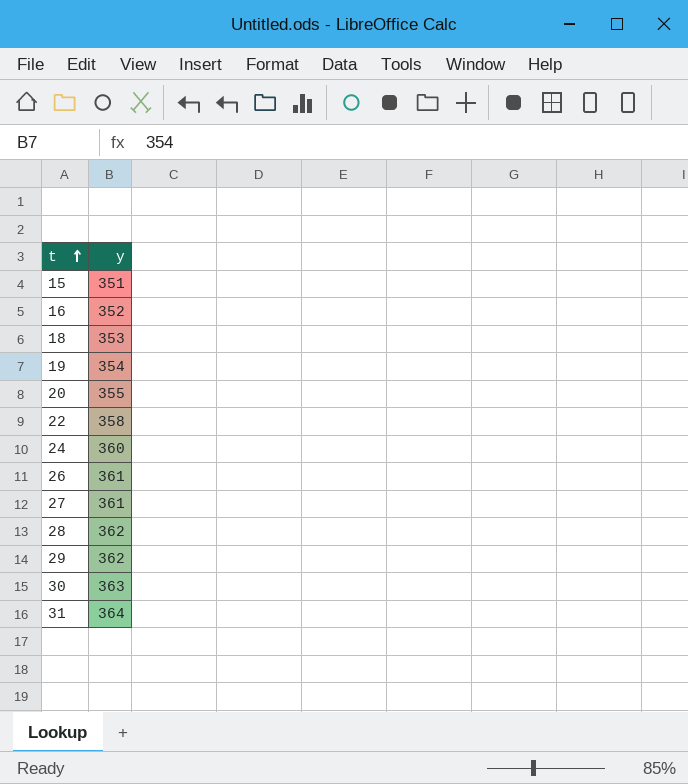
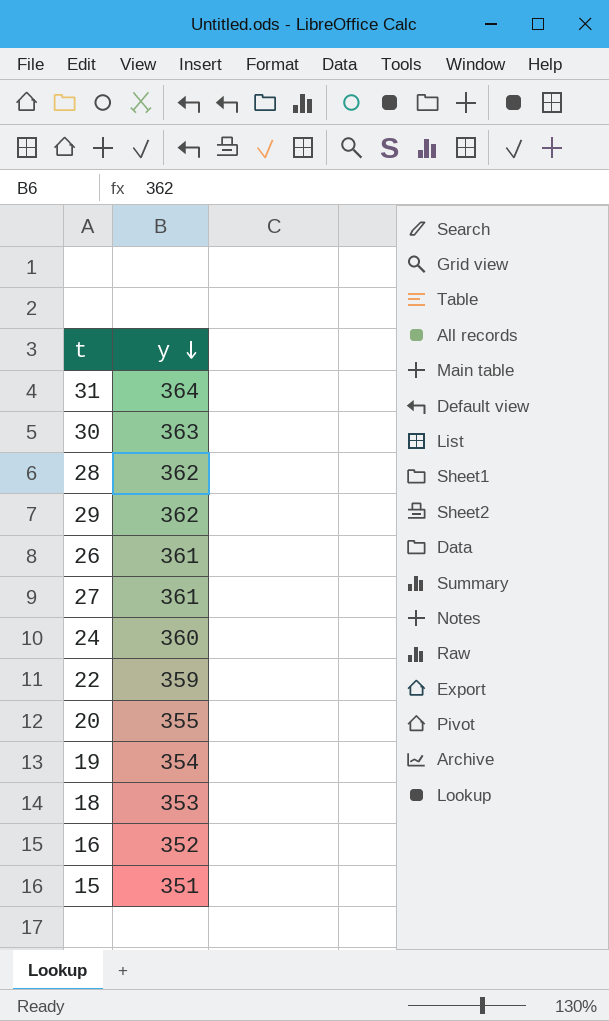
row order: t ascending -> y descending
22 | y: 358 -> 359

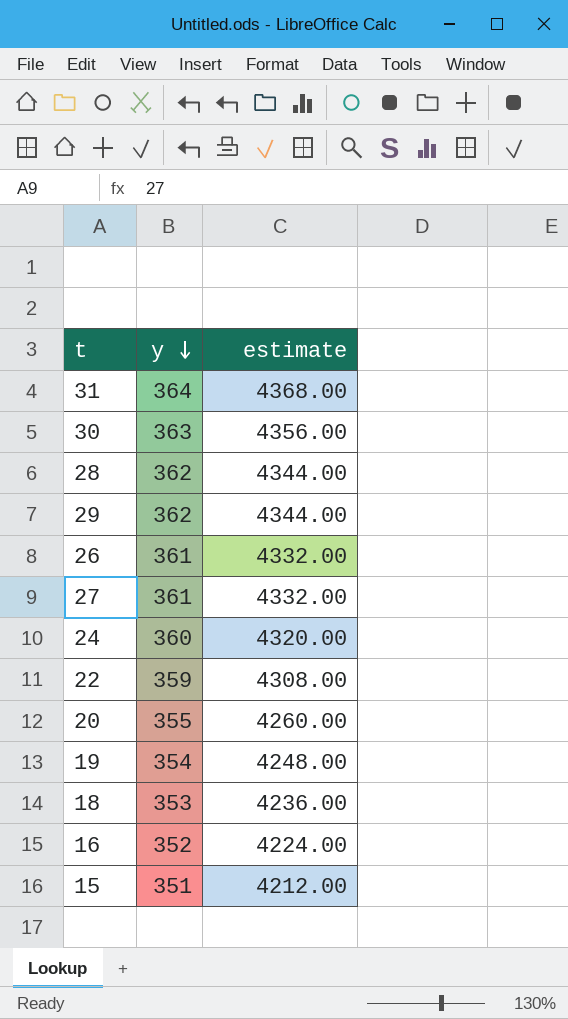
column estimate | formula: none -> [y] * 12

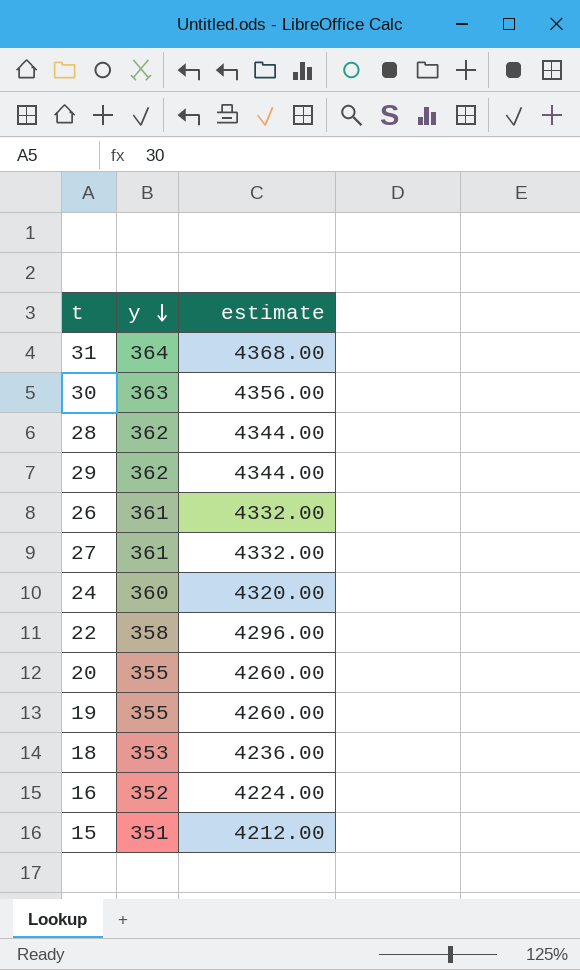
22 | y: 359 -> 358
22 | estimate: 4308.00 -> 4296.00
19 | y: 354 -> 355
19 | estimate: 4248.00 -> 4260.00

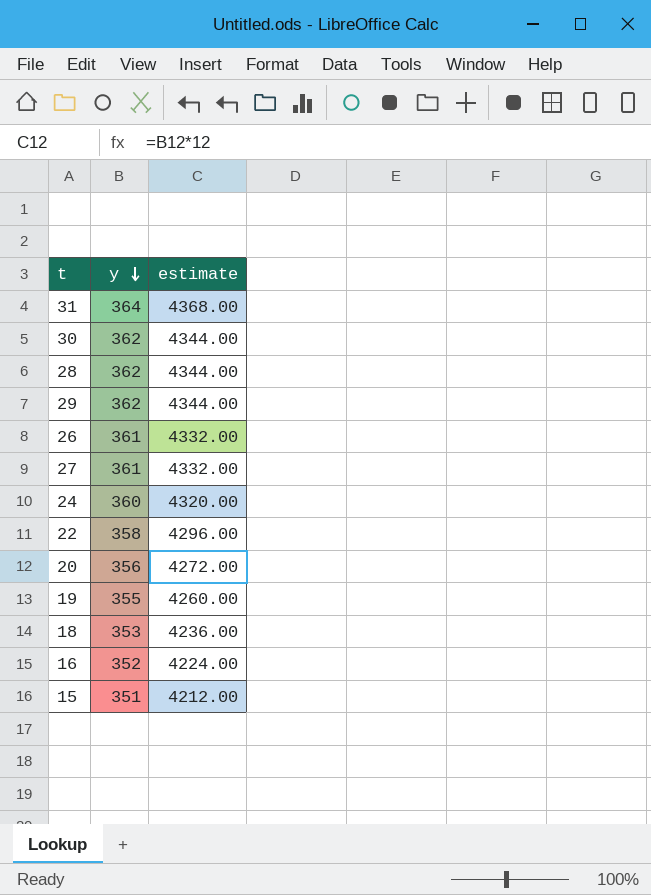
30 | y: 363 -> 362
30 | estimate: 4356.00 -> 4344.00
20 | y: 355 -> 356
20 | estimate: 4260.00 -> 4272.00

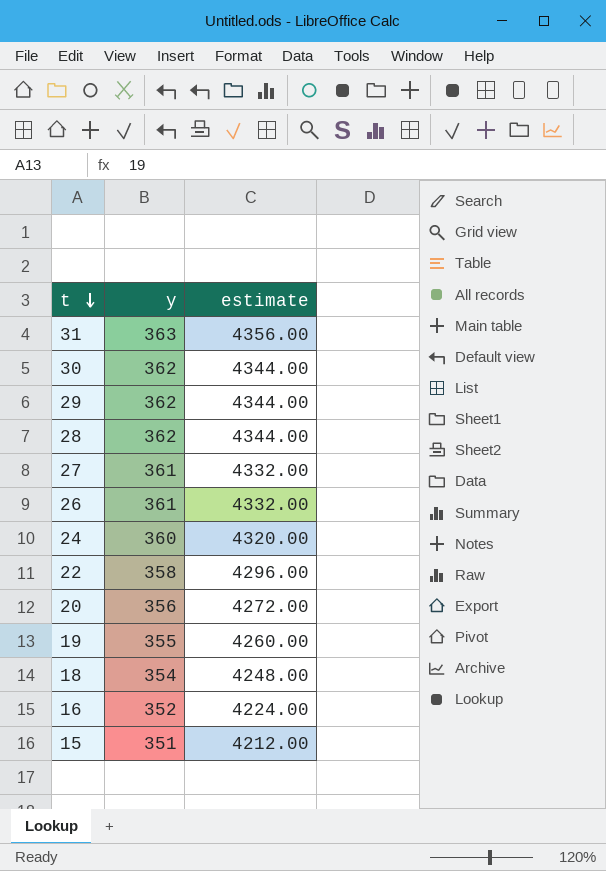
row order: y descending -> t descending
31 | y: 364 -> 363
31 | estimate: 4368.00 -> 4356.00
18 | y: 353 -> 354
18 | estimate: 4236.00 -> 4248.00

